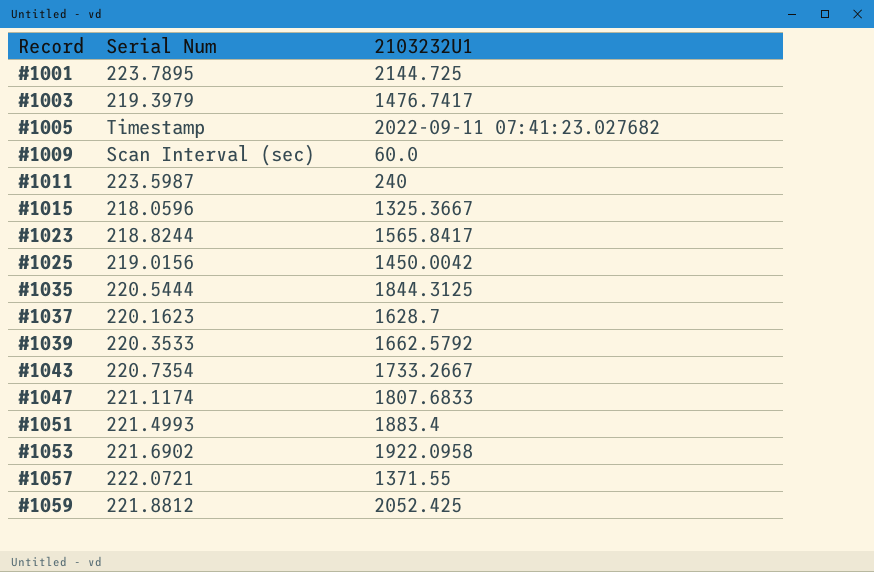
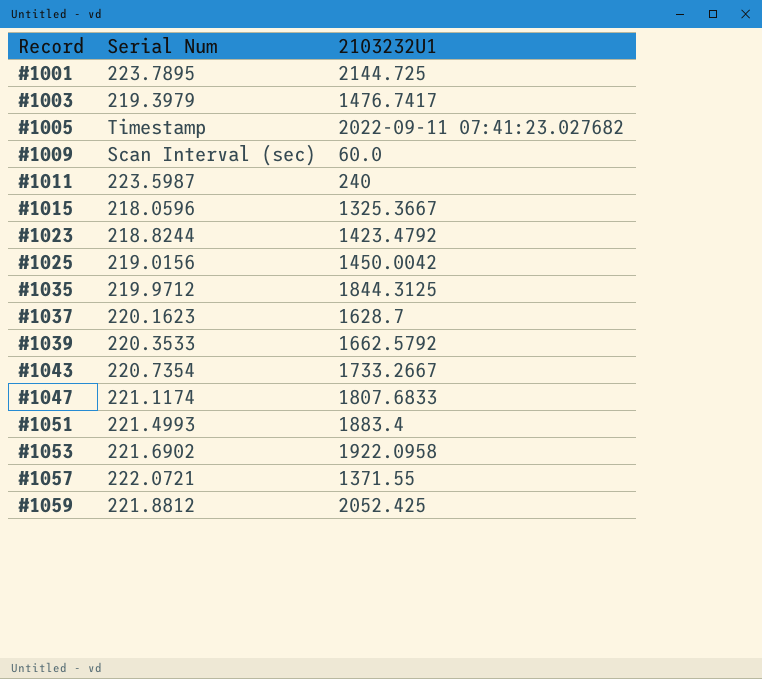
#1023 | 2103232U1: 1565.8417 -> 1423.4792
#1035 | Serial Num: 220.5444 -> 219.9712

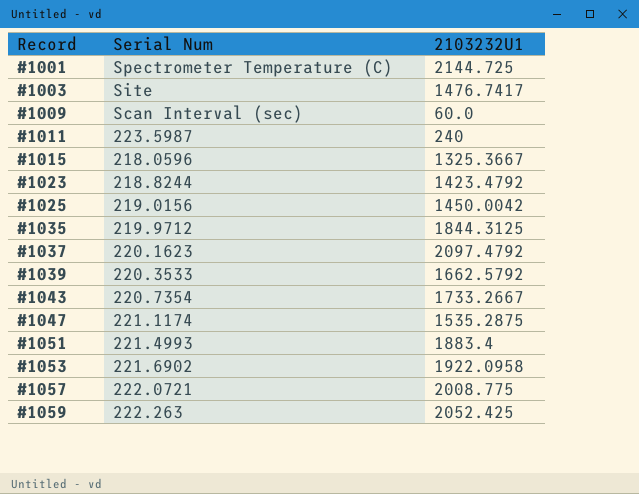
row #1005: Timestamp | 2022-09-11 07:41:23.027682 -> none
#1001 | Serial Num: 223.7895 -> Spectrometer Temperature (C)
#1003 | Serial Num: 219.3979 -> Site
#1037 | 2103232U1: 1628.7 -> 2097.4792
#1047 | 2103232U1: 1807.6833 -> 1535.2875
#1057 | 2103232U1: 1371.55 -> 2008.775
#1059 | Serial Num: 221.8812 -> 222.263

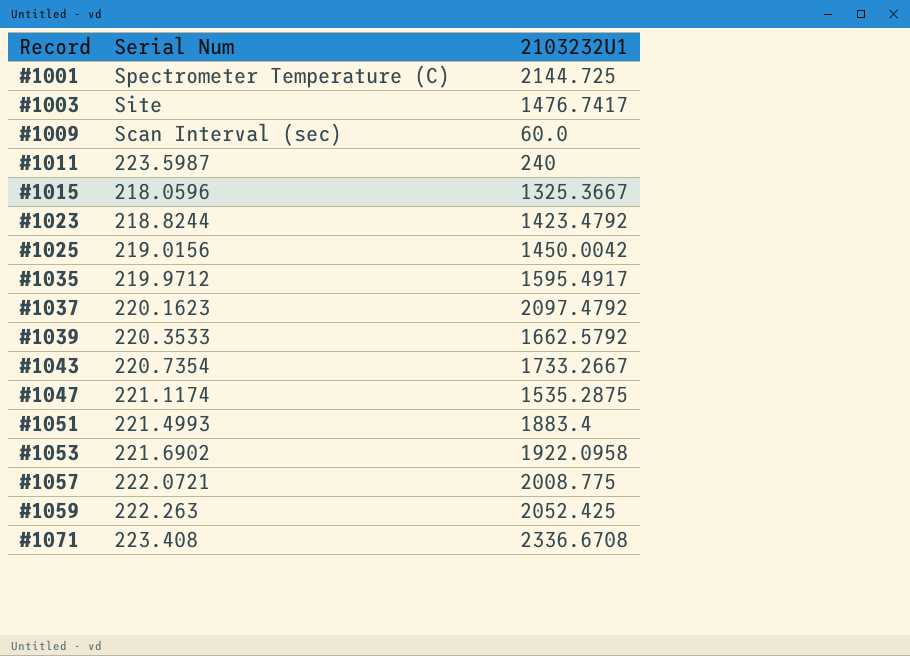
#1035 | 2103232U1: 1844.3125 -> 1595.4917
row #1071: none -> 223.408 | 2336.6708

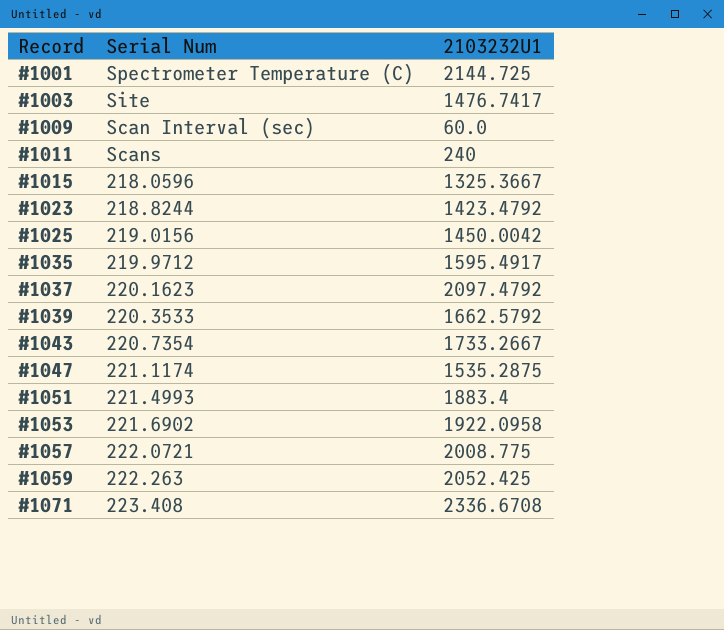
#1011 | Serial Num: 223.5987 -> Scans

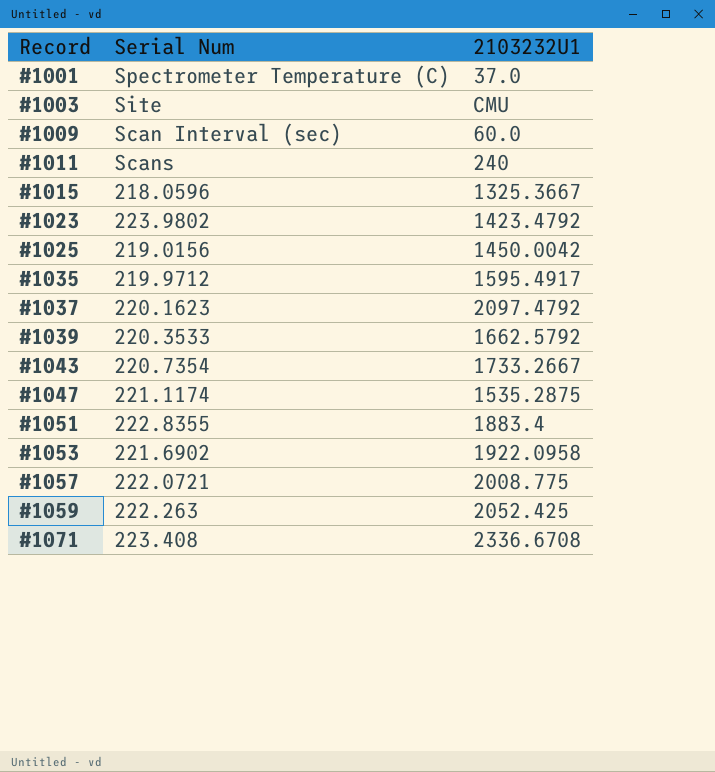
#1001 | 2103232U1: 2144.725 -> 37.0
#1003 | 2103232U1: 1476.7417 -> CMU
#1023 | Serial Num: 218.8244 -> 223.9802
#1051 | Serial Num: 221.4993 -> 222.8355

